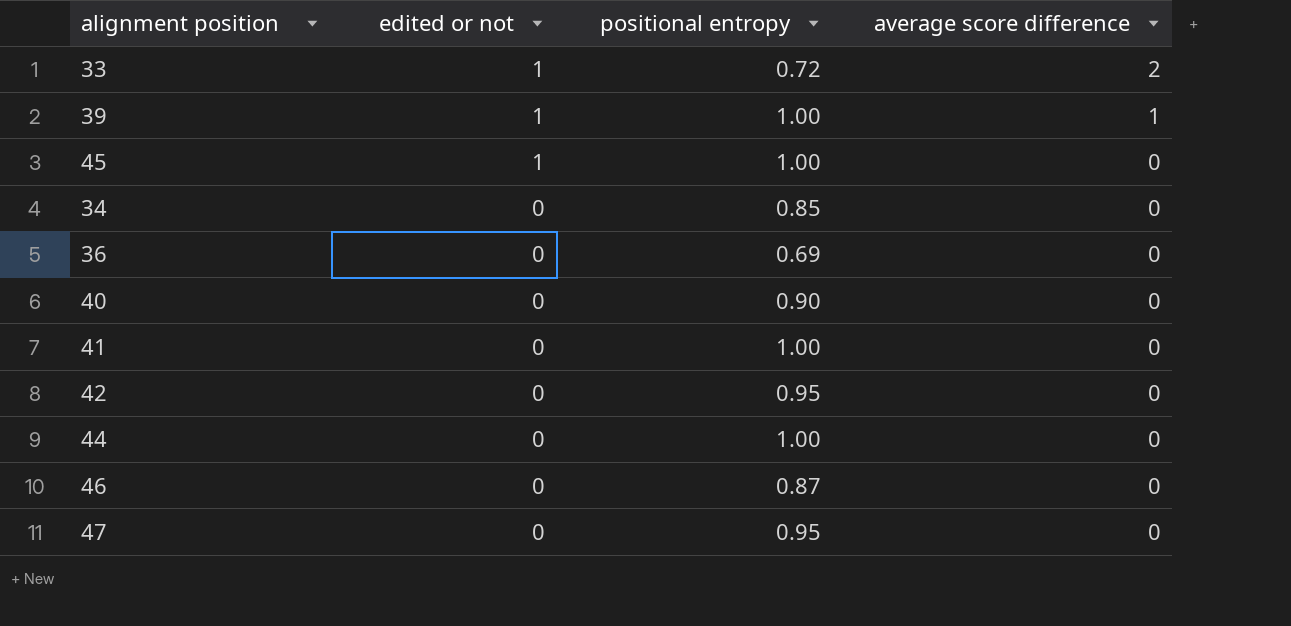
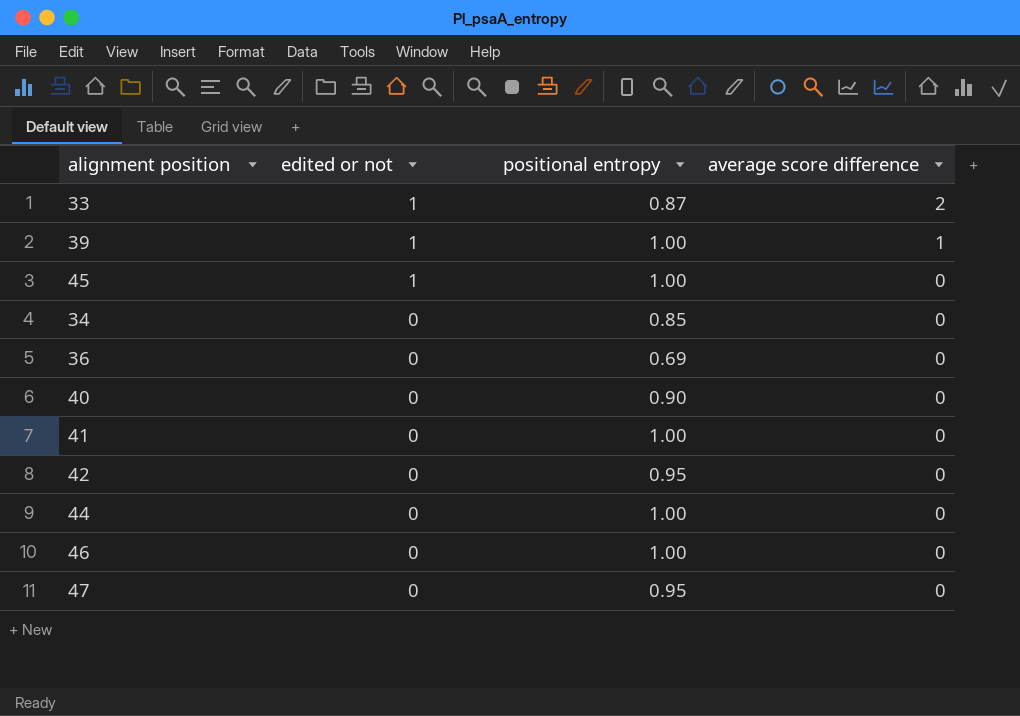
33 | positional entropy: 0.72 -> 0.87
46 | positional entropy: 0.87 -> 1.00

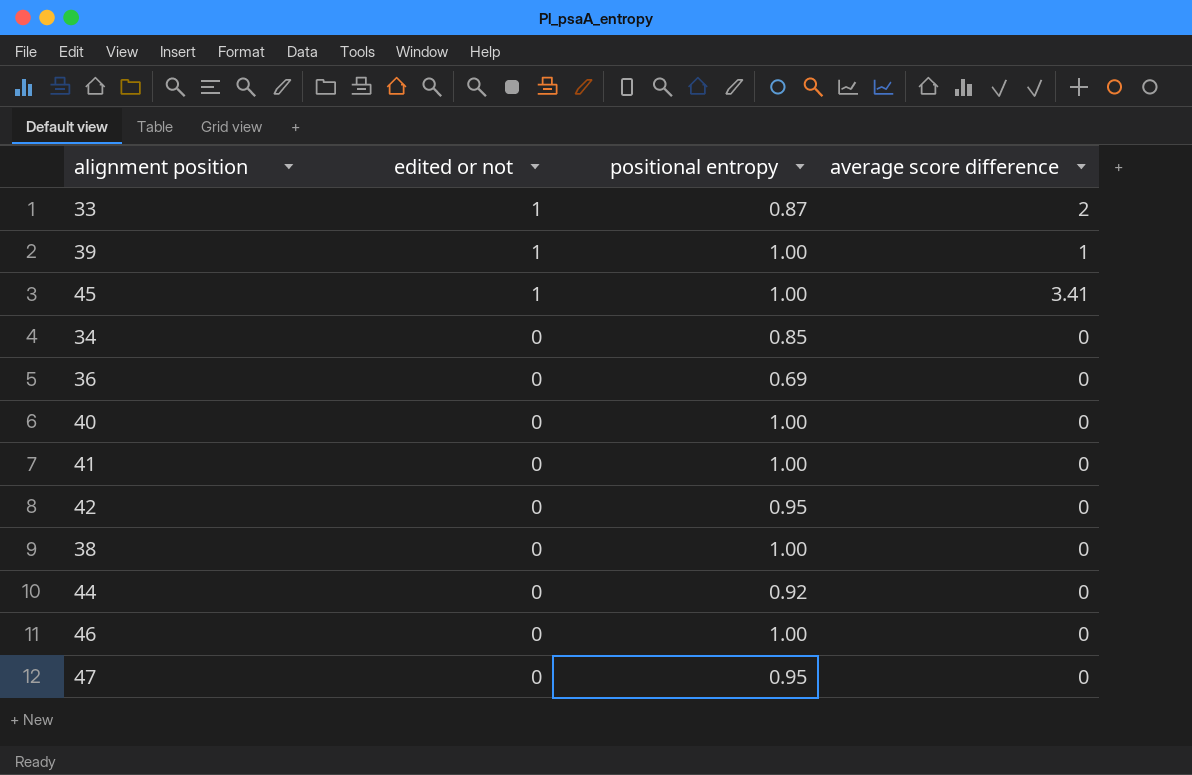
45 | average score difference: 0 -> 3.41
40 | positional entropy: 0.90 -> 1.00
row 38: none -> 0 | 1.00 | 0
44 | positional entropy: 1.00 -> 0.92

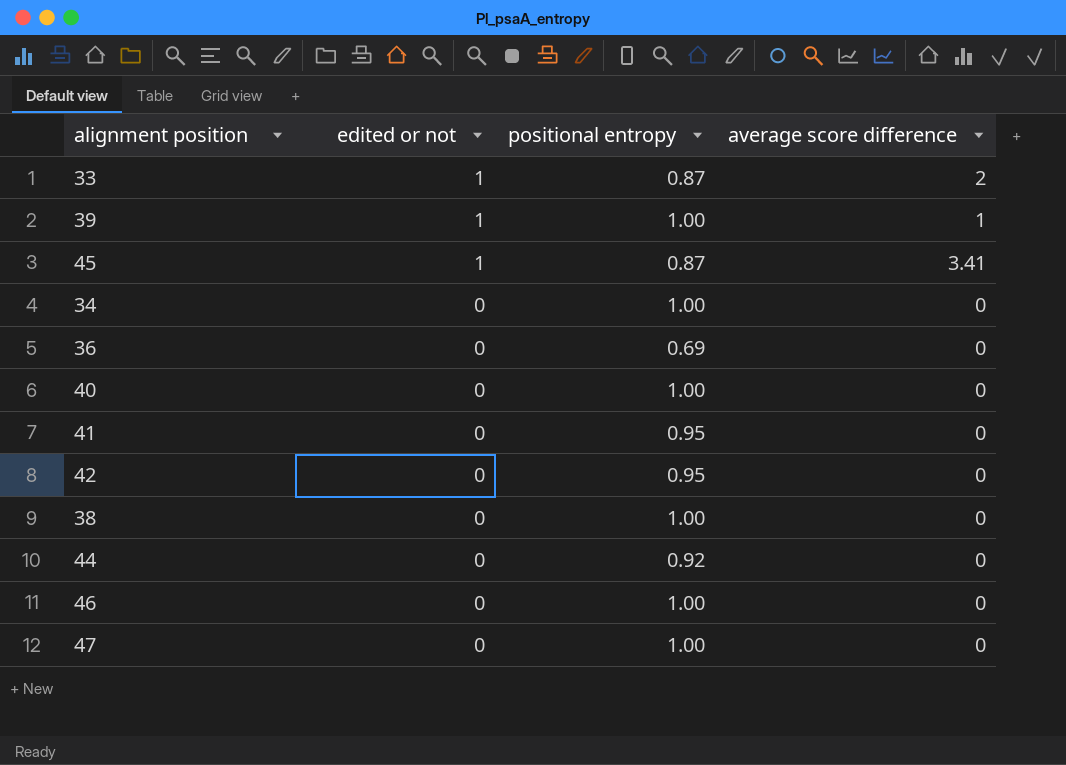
45 | positional entropy: 1.00 -> 0.87
34 | positional entropy: 0.85 -> 1.00
41 | positional entropy: 1.00 -> 0.95
47 | positional entropy: 0.95 -> 1.00

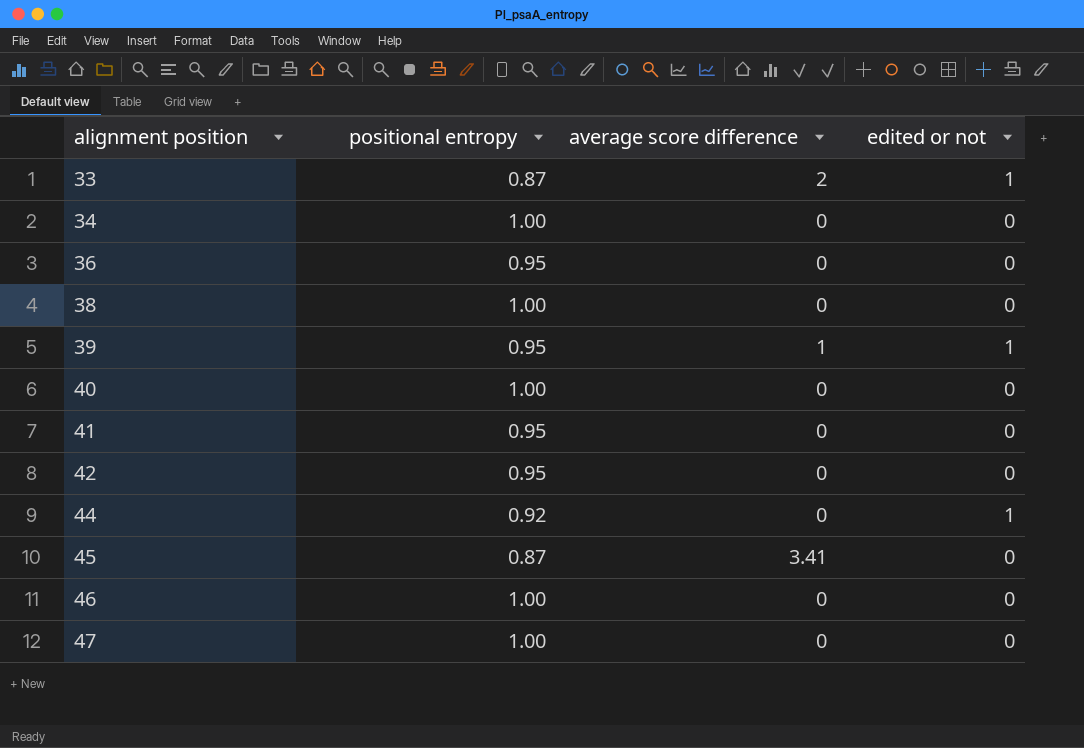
row order: edited or not descending -> alignment position ascending
column edited or not | position: 2 -> 4
36 | positional entropy: 0.69 -> 0.95
39 | positional entropy: 1.00 -> 0.95
44 | edited or not: 0 -> 1
45 | edited or not: 1 -> 0

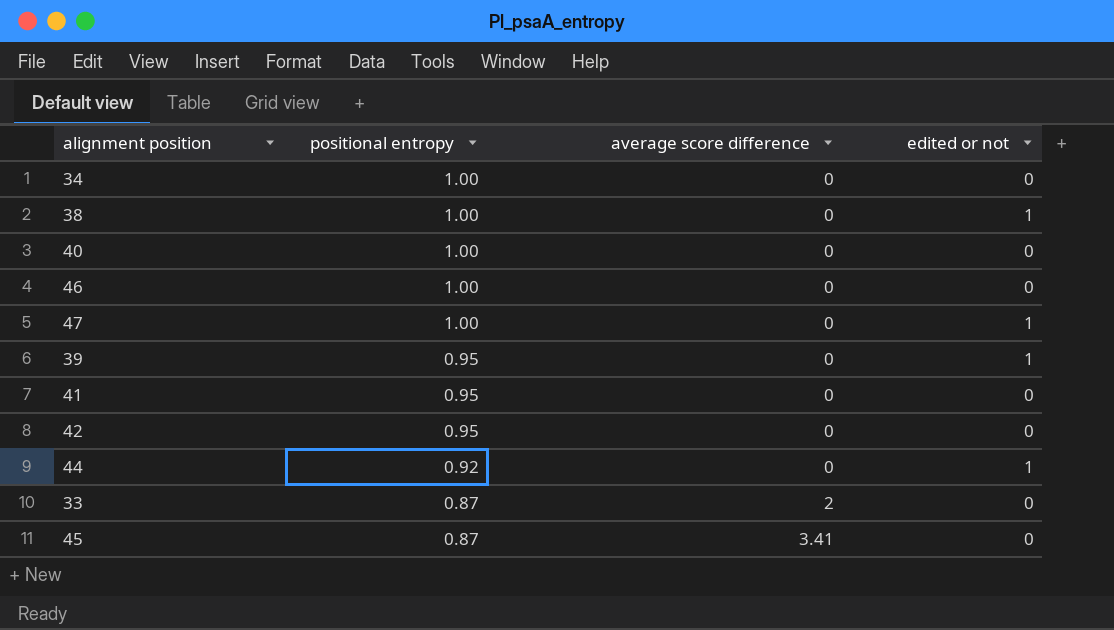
row order: alignment position ascending -> positional entropy descending
row 36: 0.95 | 0 | 0 -> none
38 | edited or not: 0 -> 1
47 | edited or not: 0 -> 1
39 | average score difference: 1 -> 0
33 | edited or not: 1 -> 0

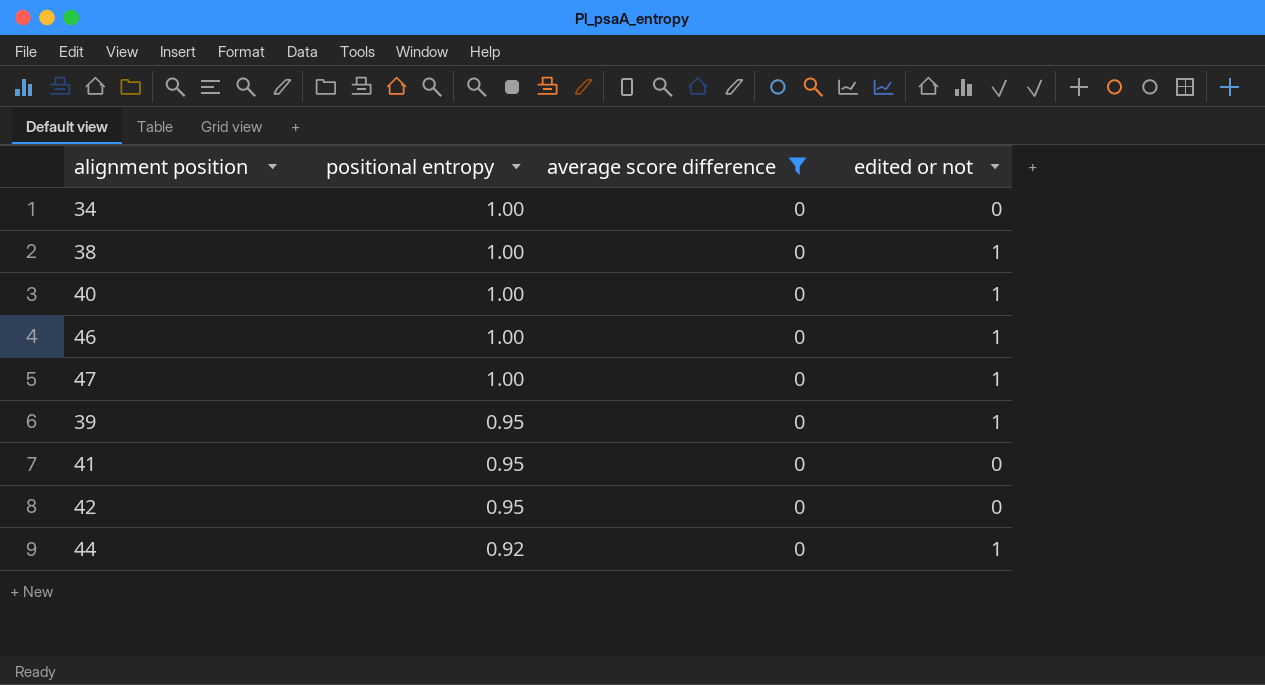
filter: none -> average score difference = 0
40 | edited or not: 0 -> 1
46 | edited or not: 0 -> 1

